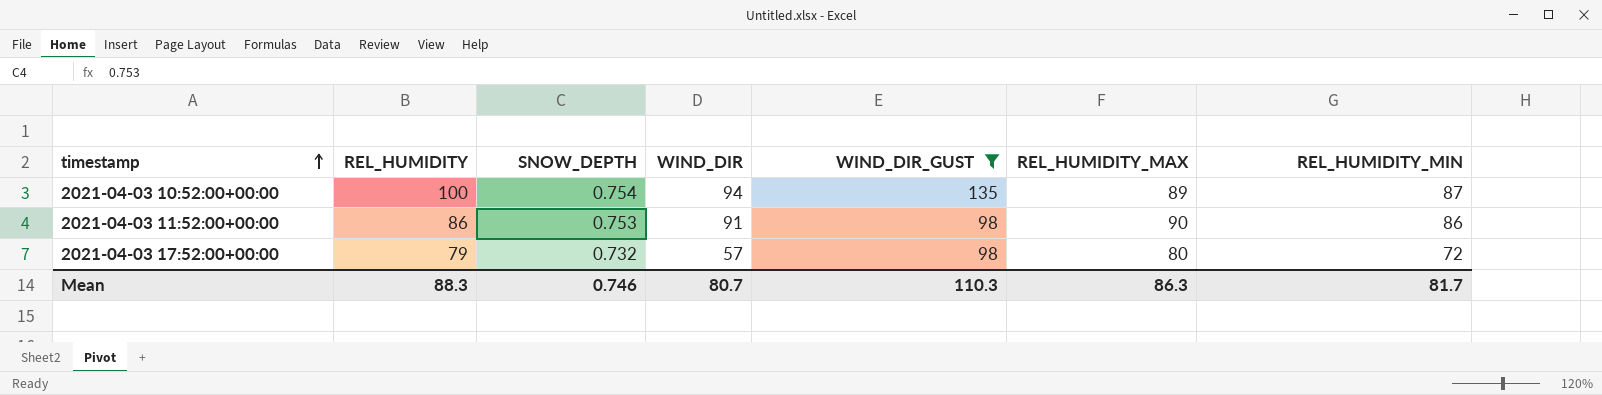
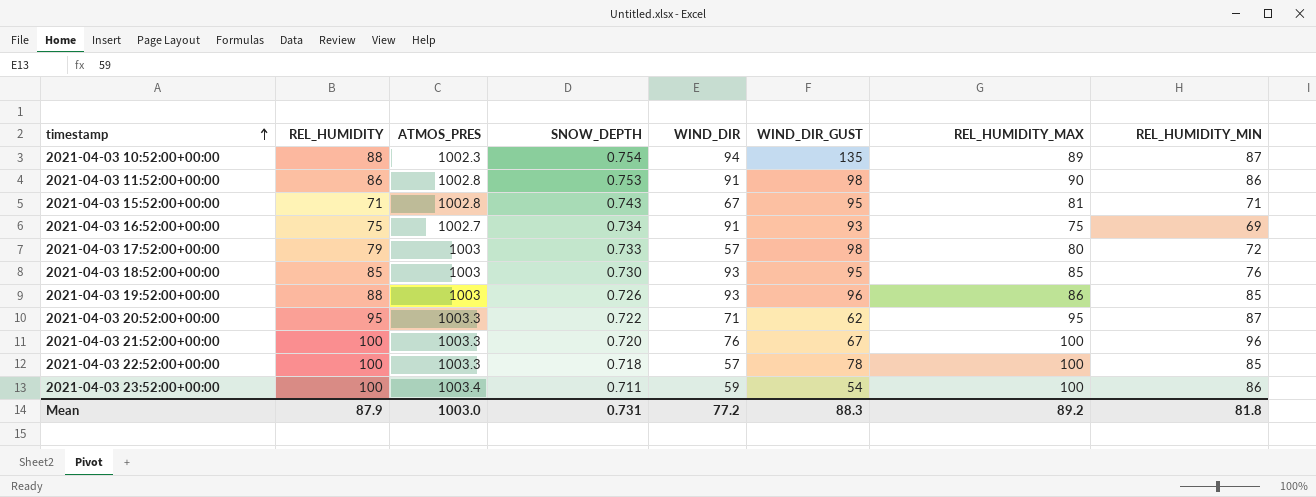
filter: WIND_DIR_GUST >= 98 -> none
column ATMOS_PRES | position: none -> 3
2021-04-03 10:52:00+00:00 | REL_HUMIDITY: 100 -> 88
2021-04-03 17:52:00+00:00 | SNOW_DEPTH: 0.732 -> 0.733
Mean | REL_HUMIDITY: 88.3 -> 87.9
Mean | SNOW_DEPTH: 0.746 -> 0.731
Mean | WIND_DIR: 80.7 -> 77.2
Mean | WIND_DIR_GUST: 110.3 -> 88.3
Mean | REL_HUMIDITY_MAX: 86.3 -> 89.2
Mean | REL_HUMIDITY_MIN: 81.7 -> 81.8

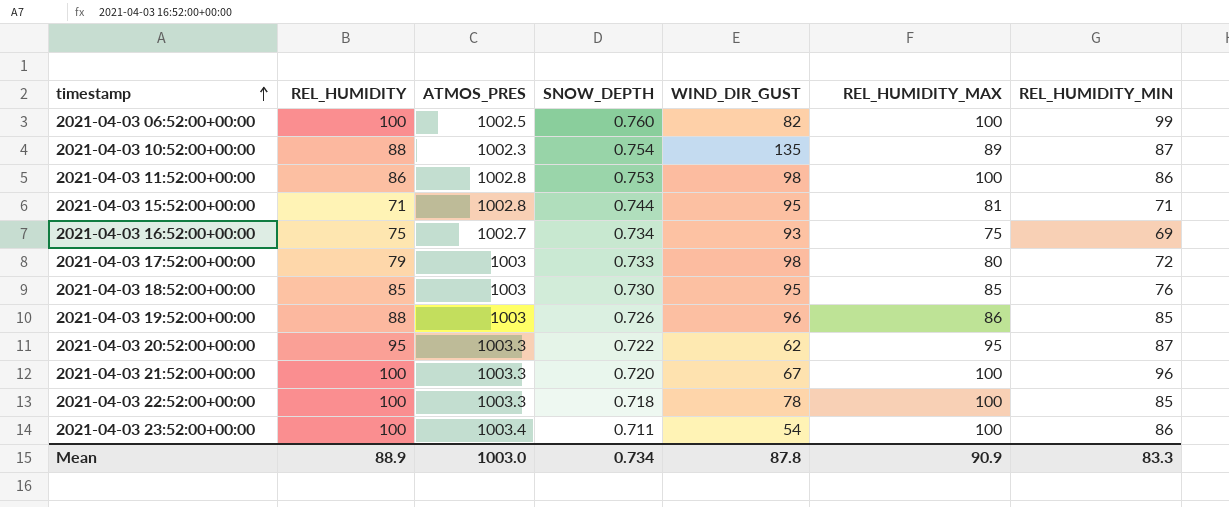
column WIND_DIR | position: 5 -> none
row 2021-04-03 06:52:00+00:00: none -> 100 | 1002.5 | 0.760 | 82 | 100 | 99
2021-04-03 11:52:00+00:00 | REL_HUMIDITY_MAX: 90 -> 100
2021-04-03 15:52:00+00:00 | SNOW_DEPTH: 0.743 -> 0.744
Mean | REL_HUMIDITY: 87.9 -> 88.9
Mean | SNOW_DEPTH: 0.731 -> 0.734
Mean | WIND_DIR_GUST: 88.3 -> 87.8
Mean | REL_HUMIDITY_MAX: 89.2 -> 90.9
Mean | REL_HUMIDITY_MIN: 81.8 -> 83.3

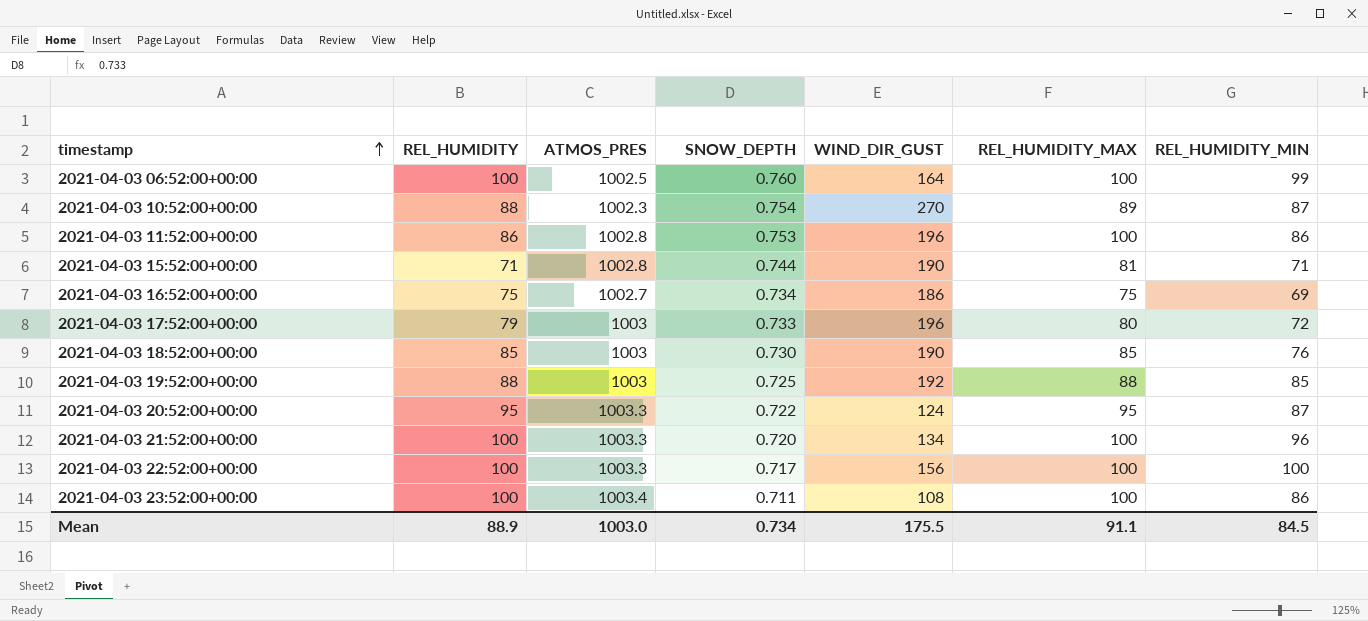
2021-04-03 06:52:00+00:00 | WIND_DIR_GUST: 82 -> 164
2021-04-03 10:52:00+00:00 | WIND_DIR_GUST: 135 -> 270
2021-04-03 11:52:00+00:00 | WIND_DIR_GUST: 98 -> 196
2021-04-03 15:52:00+00:00 | WIND_DIR_GUST: 95 -> 190
2021-04-03 16:52:00+00:00 | WIND_DIR_GUST: 93 -> 186
2021-04-03 17:52:00+00:00 | WIND_DIR_GUST: 98 -> 196
2021-04-03 18:52:00+00:00 | WIND_DIR_GUST: 95 -> 190
2021-04-03 19:52:00+00:00 | SNOW_DEPTH: 0.726 -> 0.725
2021-04-03 19:52:00+00:00 | WIND_DIR_GUST: 96 -> 192
2021-04-03 19:52:00+00:00 | REL_HUMIDITY_MAX: 86 -> 88
2021-04-03 20:52:00+00:00 | WIND_DIR_GUST: 62 -> 124
2021-04-03 21:52:00+00:00 | WIND_DIR_GUST: 67 -> 134
2021-04-03 22:52:00+00:00 | SNOW_DEPTH: 0.718 -> 0.717
2021-04-03 22:52:00+00:00 | WIND_DIR_GUST: 78 -> 156
2021-04-03 22:52:00+00:00 | REL_HUMIDITY_MIN: 85 -> 100
2021-04-03 23:52:00+00:00 | WIND_DIR_GUST: 54 -> 108
Mean | WIND_DIR_GUST: 87.8 -> 175.5
Mean | REL_HUMIDITY_MAX: 90.9 -> 91.1
Mean | REL_HUMIDITY_MIN: 83.3 -> 84.5

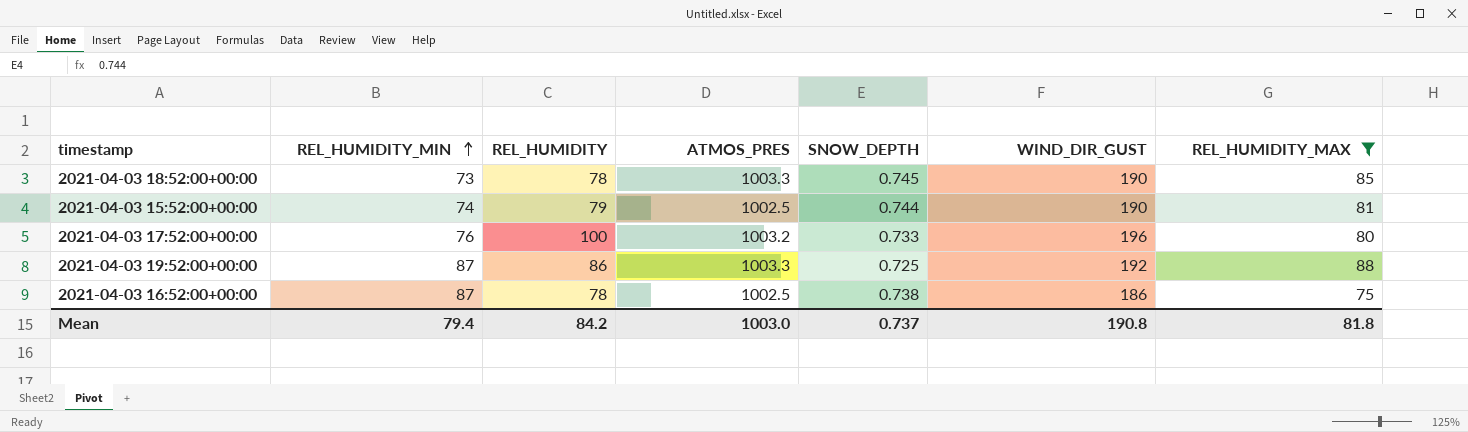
filter: none -> REL_HUMIDITY_MAX <= 88
row order: timestamp ascending -> REL_HUMIDITY_MIN ascending
column REL_HUMIDITY_MIN | position: 7 -> 2
2021-04-03 18:52:00+00:00 | REL_HUMIDITY_MIN: 76 -> 73
2021-04-03 18:52:00+00:00 | REL_HUMIDITY: 85 -> 78
2021-04-03 18:52:00+00:00 | ATMOS_PRES: 1003 -> 1003.3
2021-04-03 18:52:00+00:00 | SNOW_DEPTH: 0.730 -> 0.745
2021-04-03 15:52:00+00:00 | REL_HUMIDITY_MIN: 71 -> 74
2021-04-03 15:52:00+00:00 | REL_HUMIDITY: 71 -> 79
2021-04-03 15:52:00+00:00 | ATMOS_PRES: 1002.8 -> 1002.5
2021-04-03 17:52:00+00:00 | REL_HUMIDITY_MIN: 72 -> 76
2021-04-03 17:52:00+00:00 | REL_HUMIDITY: 79 -> 100
2021-04-03 17:52:00+00:00 | ATMOS_PRES: 1003 -> 1003.2
2021-04-03 19:52:00+00:00 | REL_HUMIDITY_MIN: 85 -> 87
2021-04-03 19:52:00+00:00 | REL_HUMIDITY: 88 -> 86
2021-04-03 19:52:00+00:00 | ATMOS_PRES: 1003 -> 1003.3
2021-04-03 16:52:00+00:00 | REL_HUMIDITY_MIN: 69 -> 87
2021-04-03 16:52:00+00:00 | REL_HUMIDITY: 75 -> 78
2021-04-03 16:52:00+00:00 | ATMOS_PRES: 1002.7 -> 1002.5
2021-04-03 16:52:00+00:00 | SNOW_DEPTH: 0.734 -> 0.738
Mean | REL_HUMIDITY_MIN: 84.5 -> 79.4
Mean | REL_HUMIDITY: 88.9 -> 84.2
Mean | SNOW_DEPTH: 0.734 -> 0.737
Mean | WIND_DIR_GUST: 175.5 -> 190.8
Mean | REL_HUMIDITY_MAX: 91.1 -> 81.8

